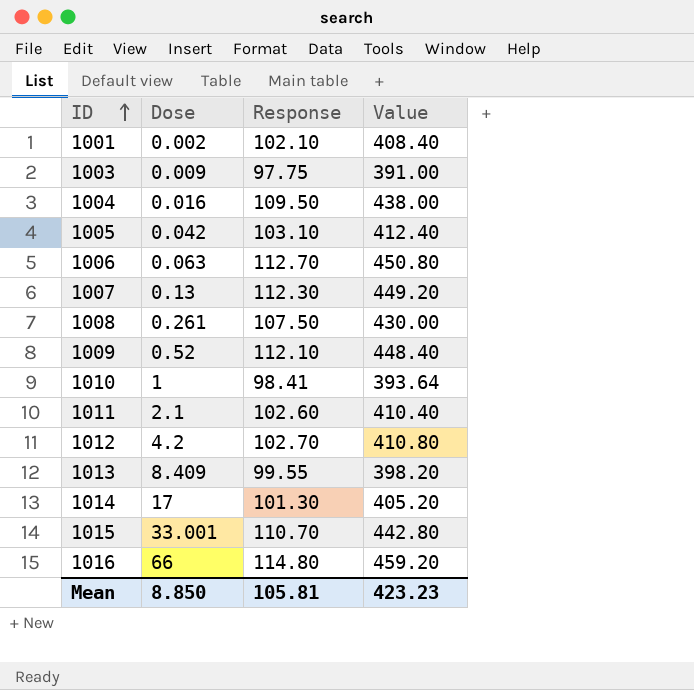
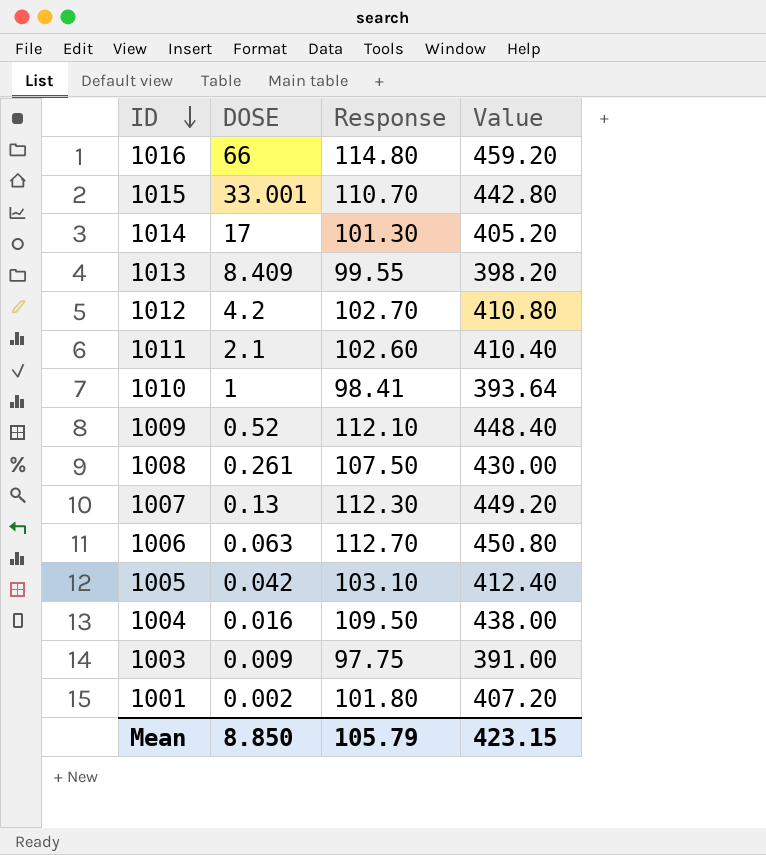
row order: ID ascending -> ID descending
column name: Dose -> DOSE
1001 | Response: 102.10 -> 101.80
1001 | Value: 408.40 -> 407.20
Mean | Response: 105.81 -> 105.79
Mean | Value: 423.23 -> 423.15

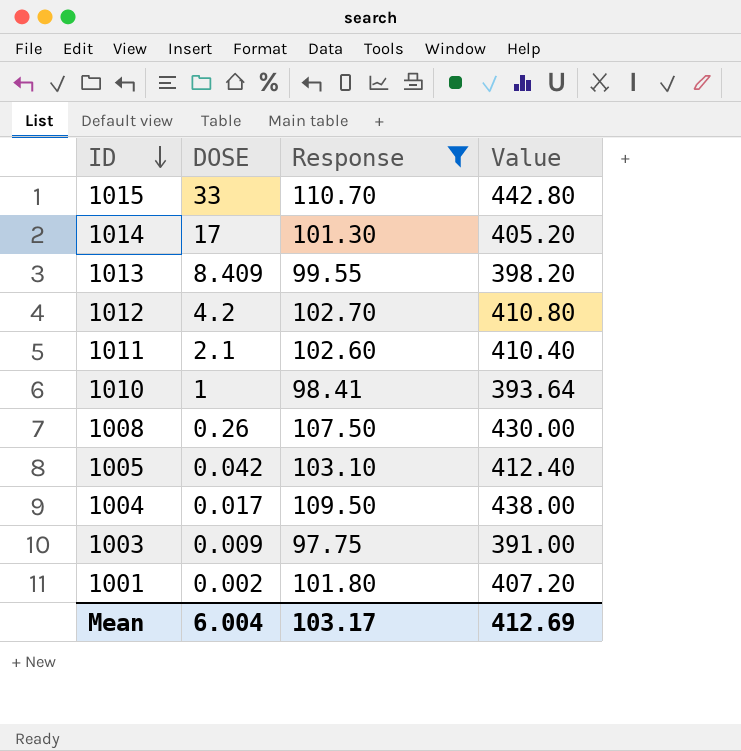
filter: none -> Response <= 110.70
1015 | DOSE: 33.001 -> 33
1008 | DOSE: 0.261 -> 0.26
1004 | DOSE: 0.016 -> 0.017
Mean | DOSE: 8.850 -> 6.004
Mean | Response: 105.79 -> 103.17
Mean | Value: 423.15 -> 412.69

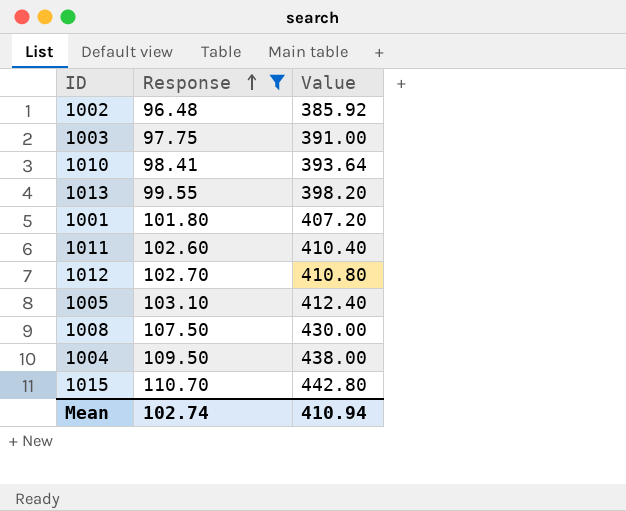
row order: ID descending -> Response ascending
column DOSE | position: 2 -> none
row 1014: 17 | 101.30 | 405.20 -> none
row 1002: none -> 96.48 | 385.92
Mean | Response: 103.17 -> 102.74
Mean | Value: 412.69 -> 410.94

